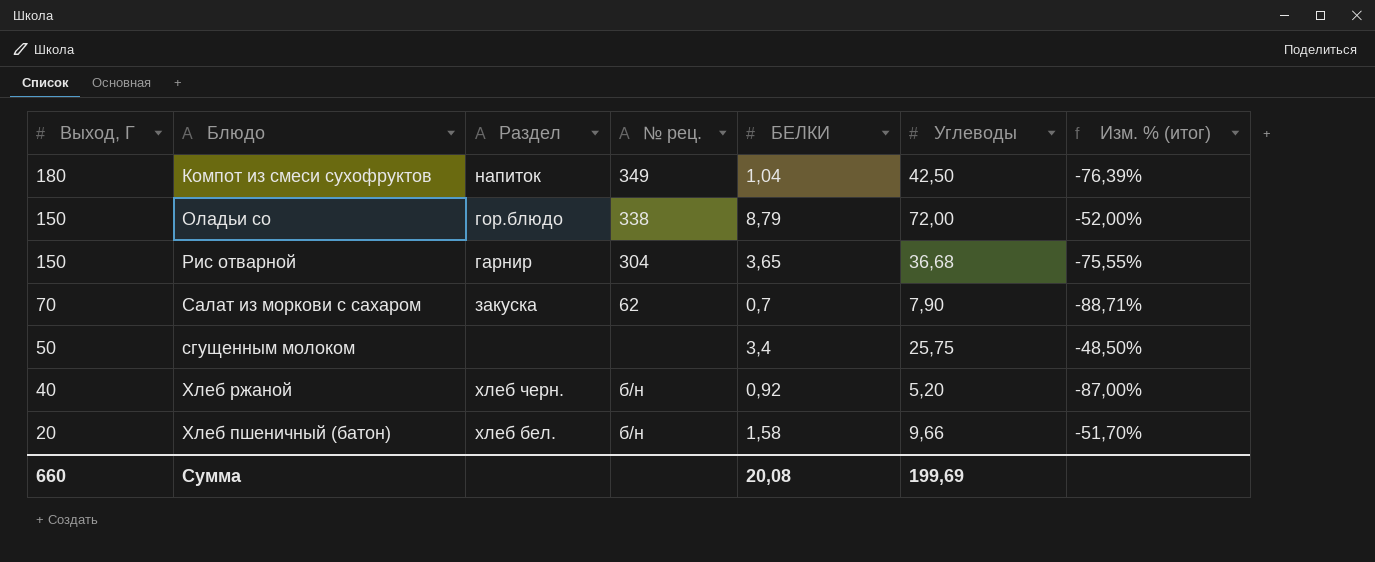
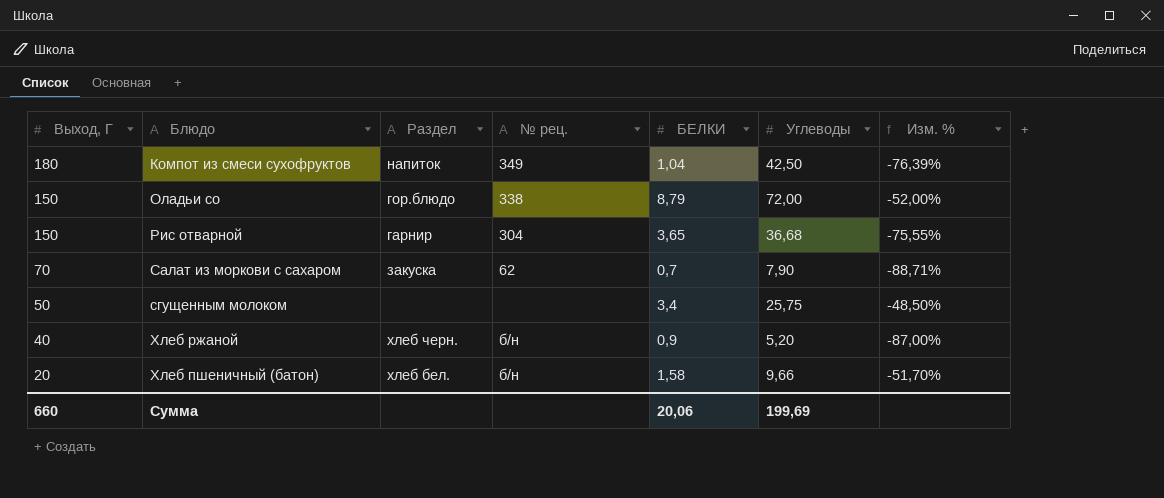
column name: Изм. % (итог) -> Изм. %
Хлеб ржаной | БЕЛКИ: 0,92 -> 0,9
Сумма | БЕЛКИ: 20,08 -> 20,06

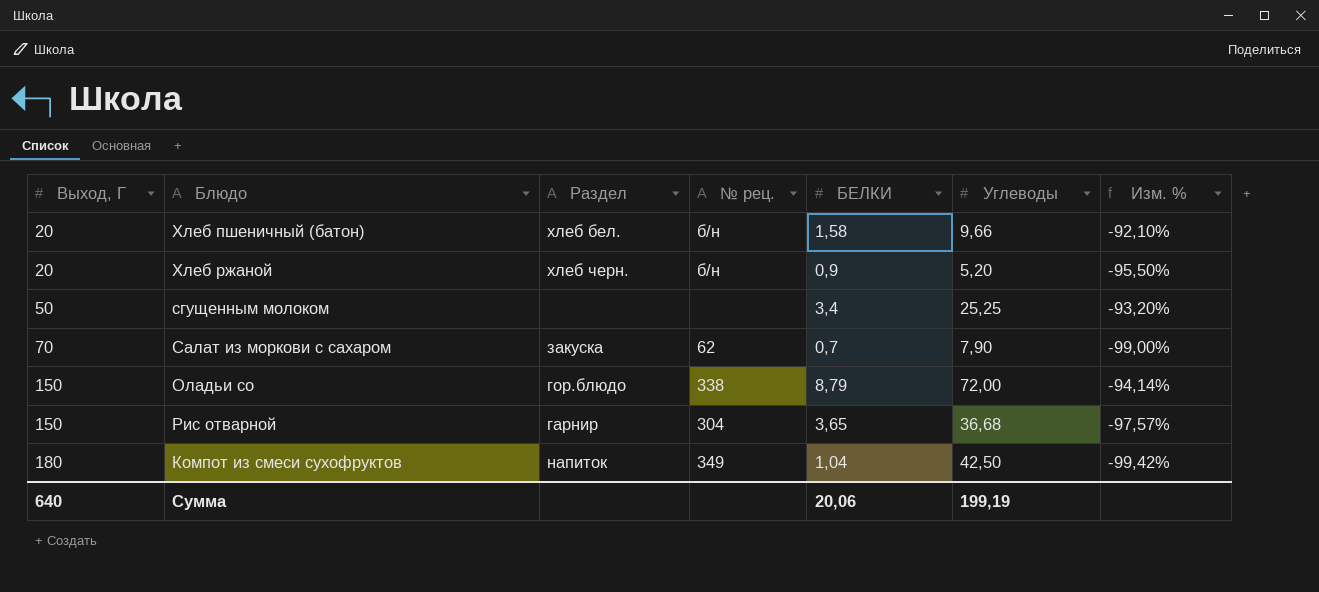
row order: Выход, Г descending -> Выход, Г ascending
column Изм. % | formula: ([Углеводы] - [Выход, Г]) / [Выход, Г] -> ([БЕЛКИ] - [Выход, Г]) / [Выход, Г]
Хлеб ржаной | Выход, Г: 40 -> 20
сгущенным молоком | Углеводы: 25,75 -> 25,25
Сумма | Выход, Г: 660 -> 640
Сумма | Углеводы: 199,69 -> 199,19

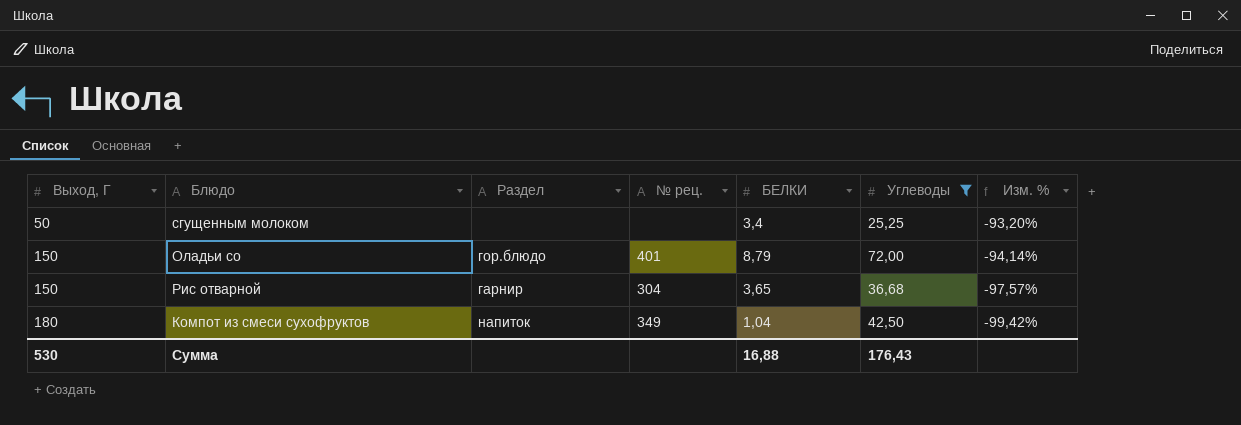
filter: none -> Углеводы >= 25,25
Оладьи со | № рец.: 338 -> 401
Сумма | Выход, Г: 640 -> 530
Сумма | БЕЛКИ: 20,06 -> 16,88
Сумма | Углеводы: 199,19 -> 176,43

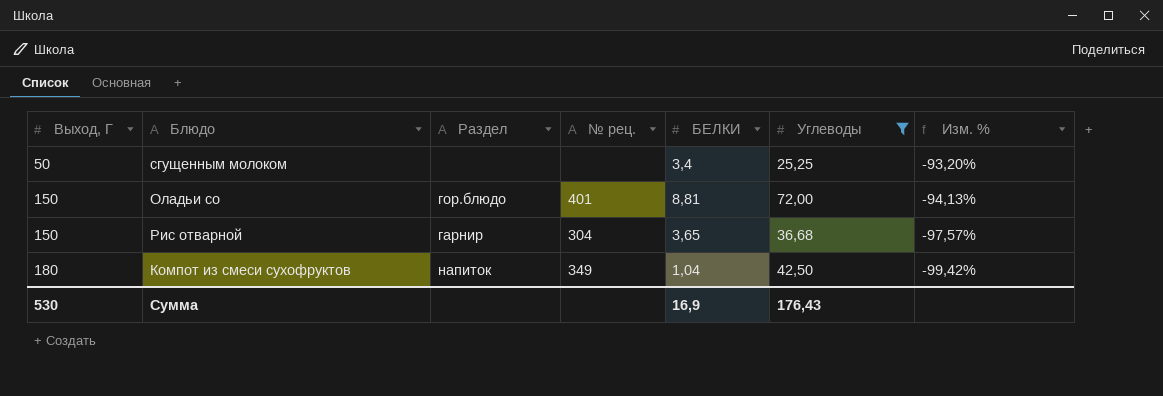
Оладьи со | БЕЛКИ: 8,79 -> 8,81
Оладьи со | Изм. %: -94,14% -> -94,13%
Сумма | БЕЛКИ: 16,88 -> 16,9

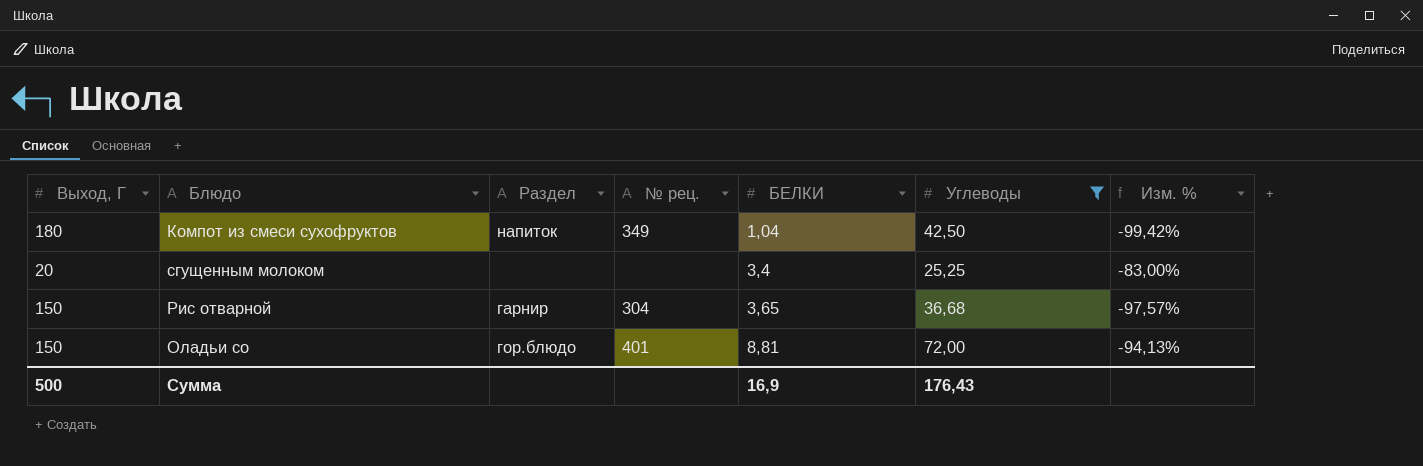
row order: Выход, Г ascending -> БЕЛКИ ascending
сгущенным молоком | Выход, Г: 50 -> 20
сгущенным молоком | Изм. %: -93,20% -> -83,00%
Сумма | Выход, Г: 530 -> 500

